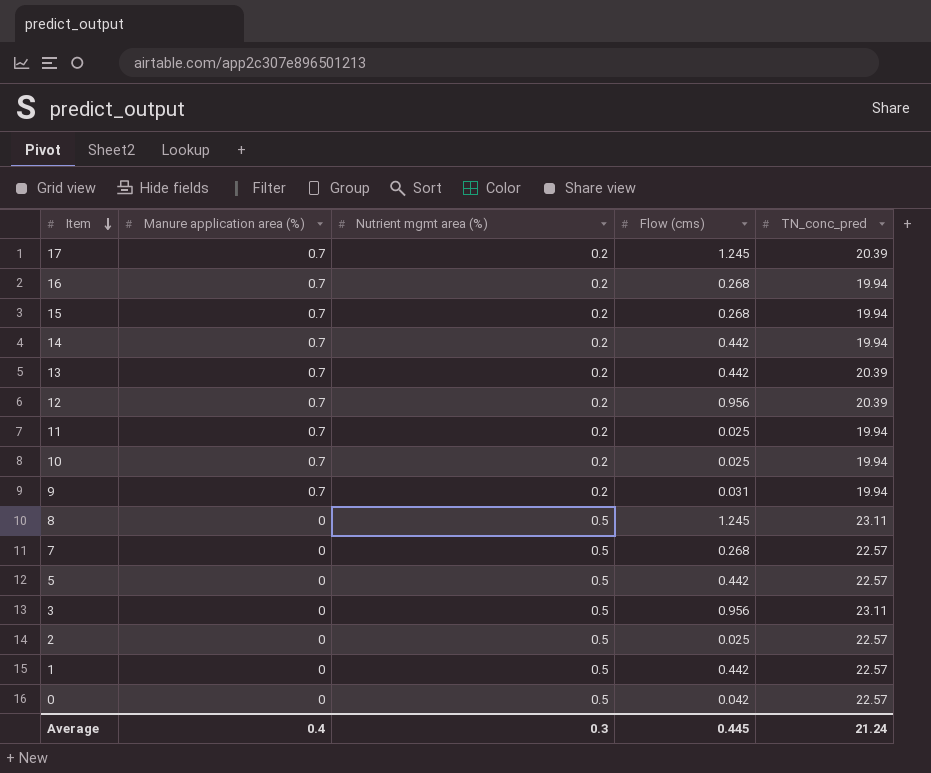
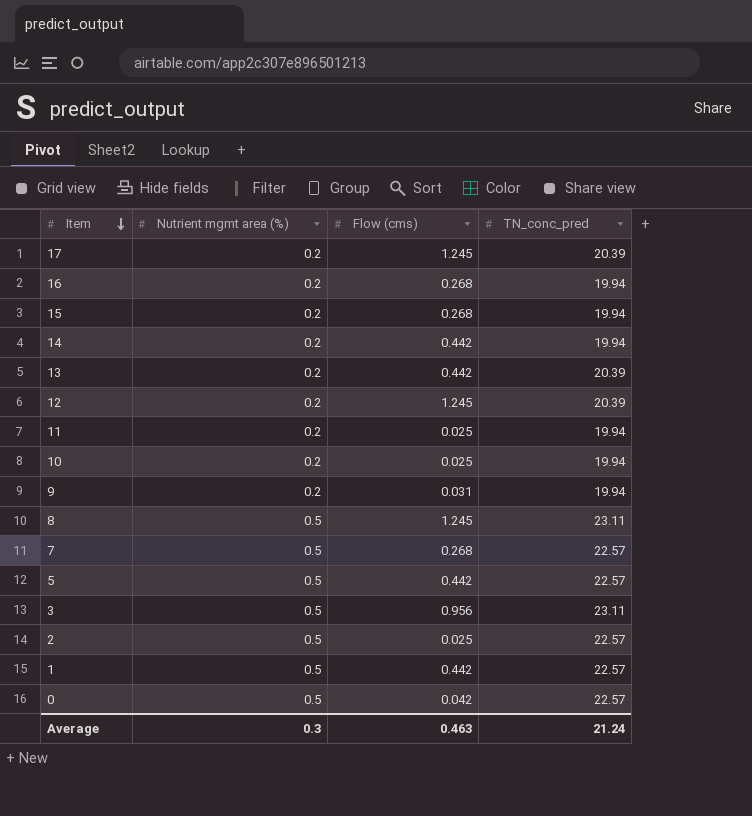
column Manure application area (%) | position: 2 -> none
12 | Flow (cms): 0.956 -> 1.245
Average | Flow (cms): 0.445 -> 0.463

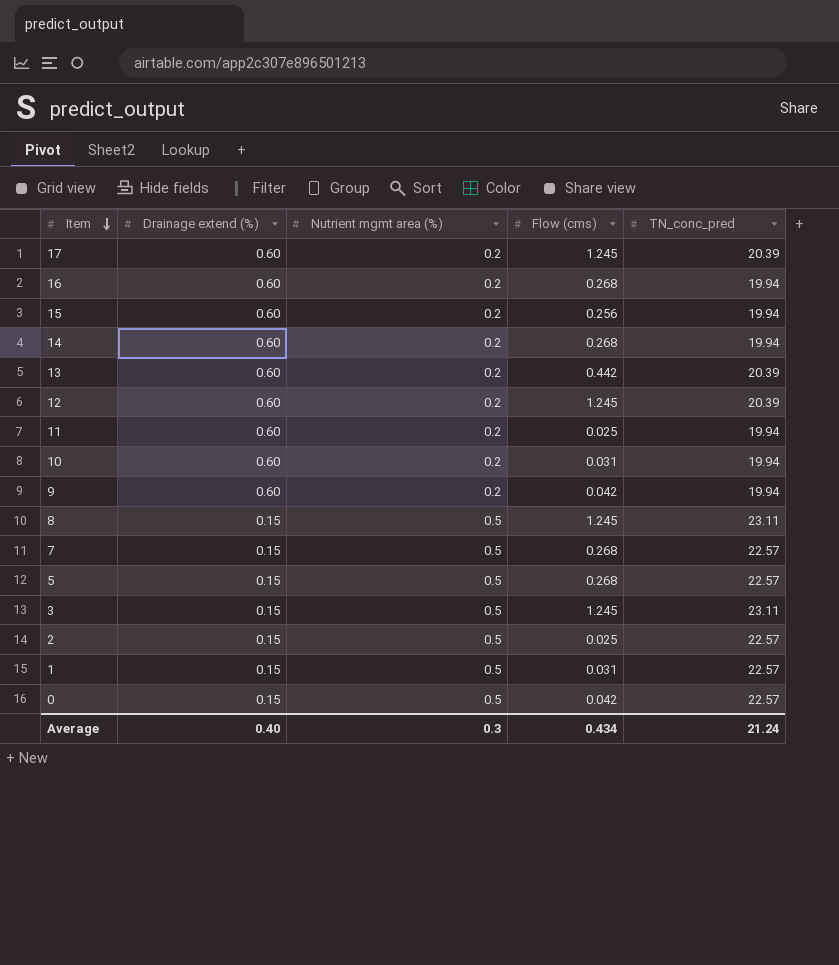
column Drainage extend (%) | position: none -> 2
15 | Flow (cms): 0.268 -> 0.256
14 | Flow (cms): 0.442 -> 0.268
10 | Flow (cms): 0.025 -> 0.031
9 | Flow (cms): 0.031 -> 0.042
5 | Flow (cms): 0.442 -> 0.268
3 | Flow (cms): 0.956 -> 1.245
1 | Flow (cms): 0.442 -> 0.031
Average | Flow (cms): 0.463 -> 0.434

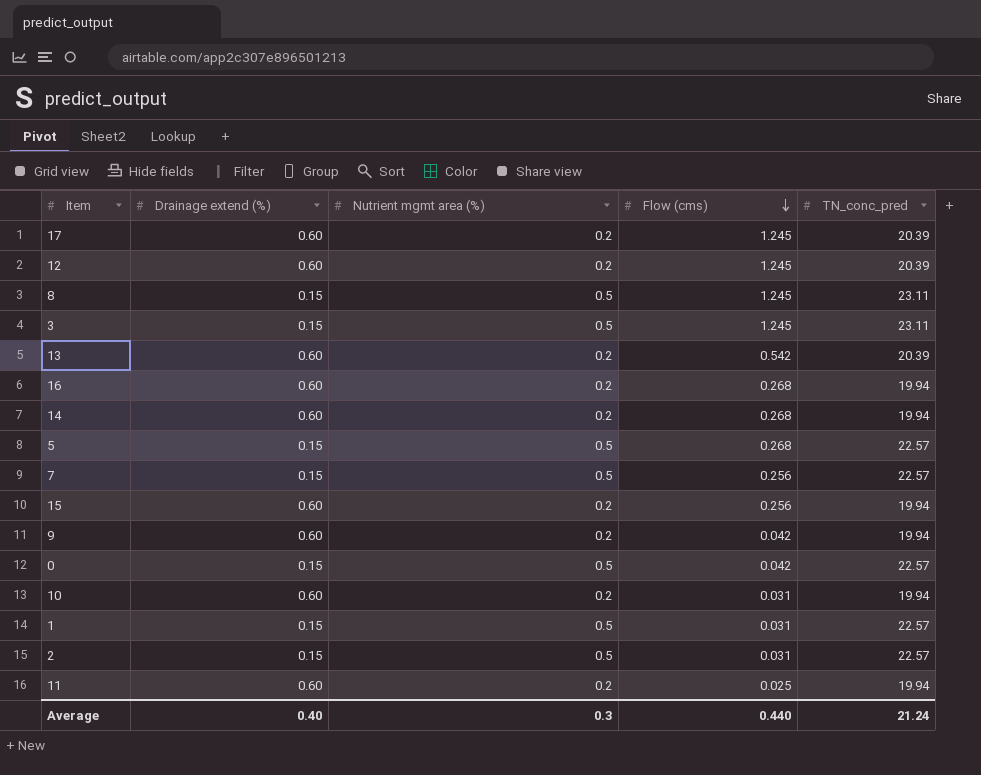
row order: Item descending -> Flow (cms) descending
13 | Flow (cms): 0.442 -> 0.542
7 | Flow (cms): 0.268 -> 0.256
2 | Flow (cms): 0.025 -> 0.031
Average | Flow (cms): 0.434 -> 0.440

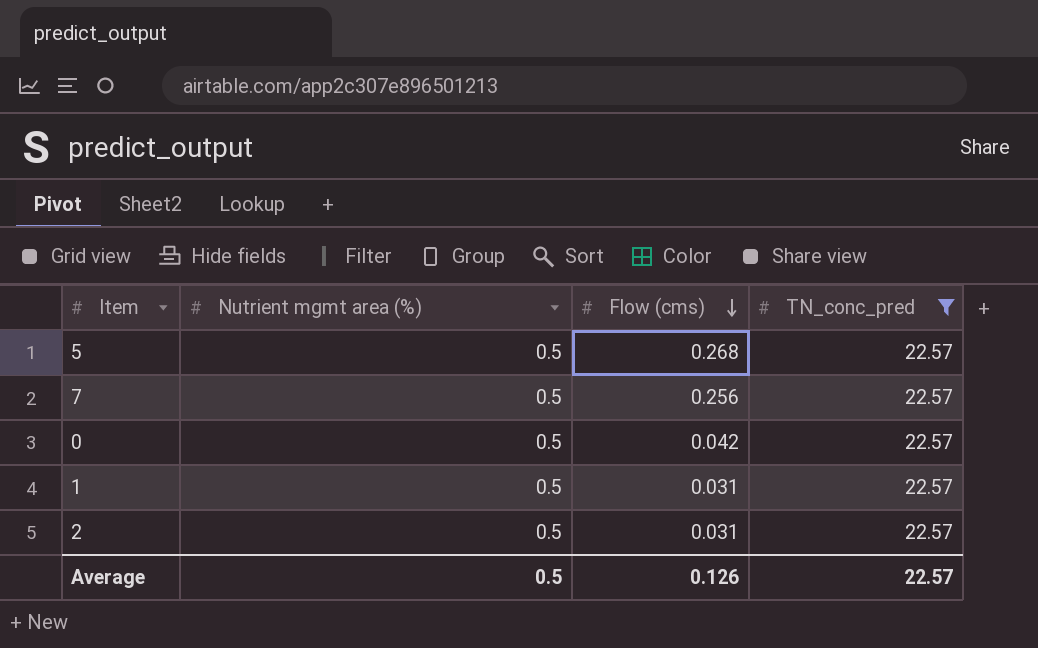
filter: none -> TN_conc_pred = 22.57
column Drainage extend (%) | position: 2 -> none
Average | Nutrient mgmt area (%): 0.3 -> 0.5
Average | Flow (cms): 0.440 -> 0.126
Average | TN_conc_pred: 21.24 -> 22.57

